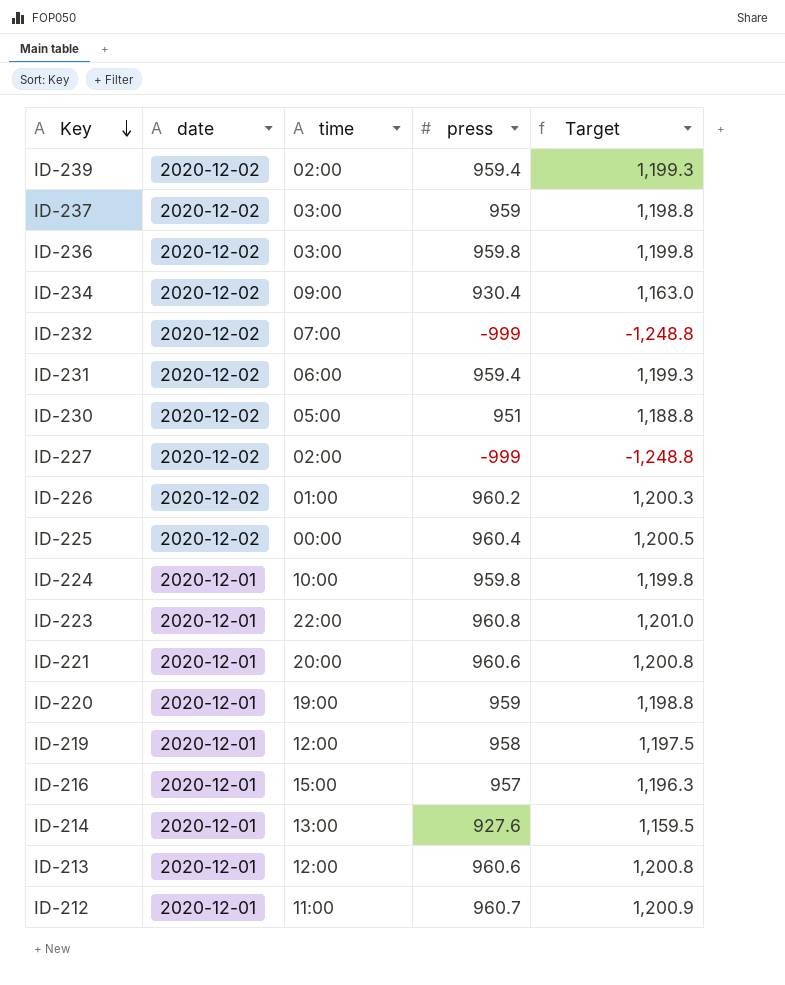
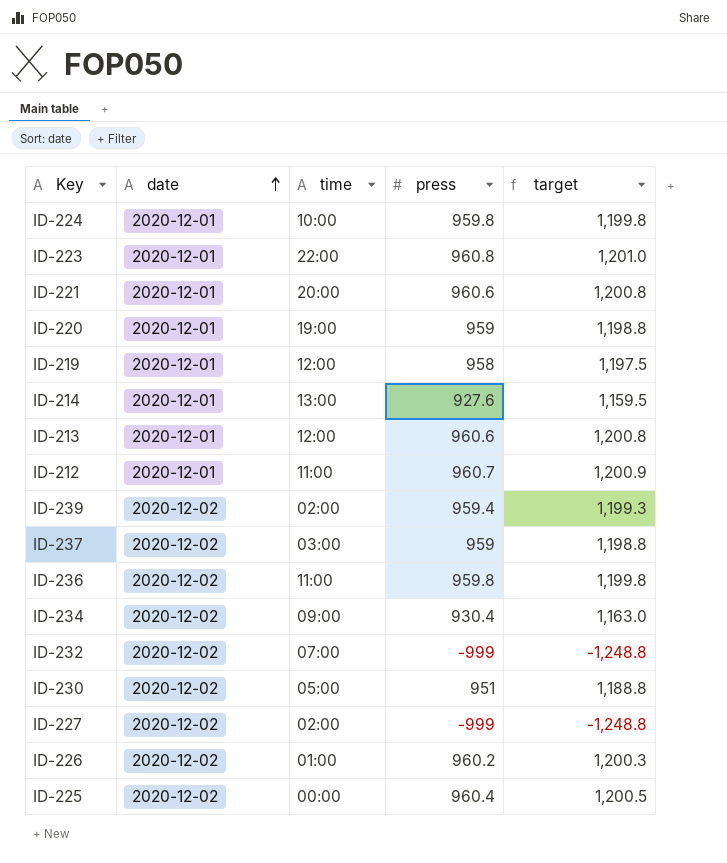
row order: Key descending -> date ascending
column name: Target -> target
row ID-231: 2020-12-02 | 06:00 | 959.4 | 1,199.3 -> none
row ID-216: 2020-12-01 | 15:00 | 957 | 1,196.3 -> none
ID-236 | time: 03:00 -> 11:00

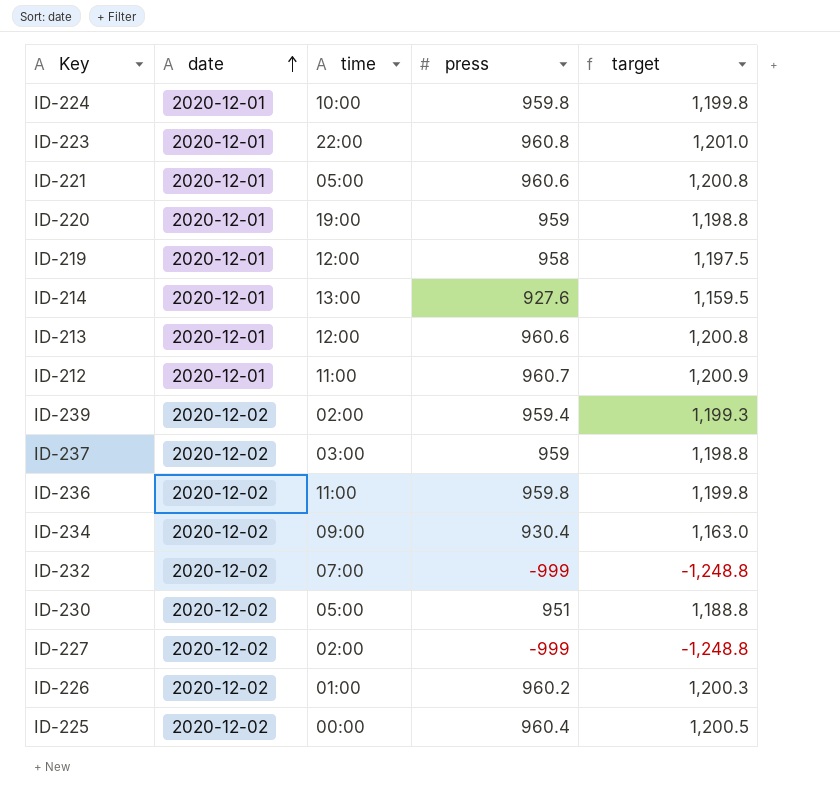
ID-221 | time: 20:00 -> 05:00

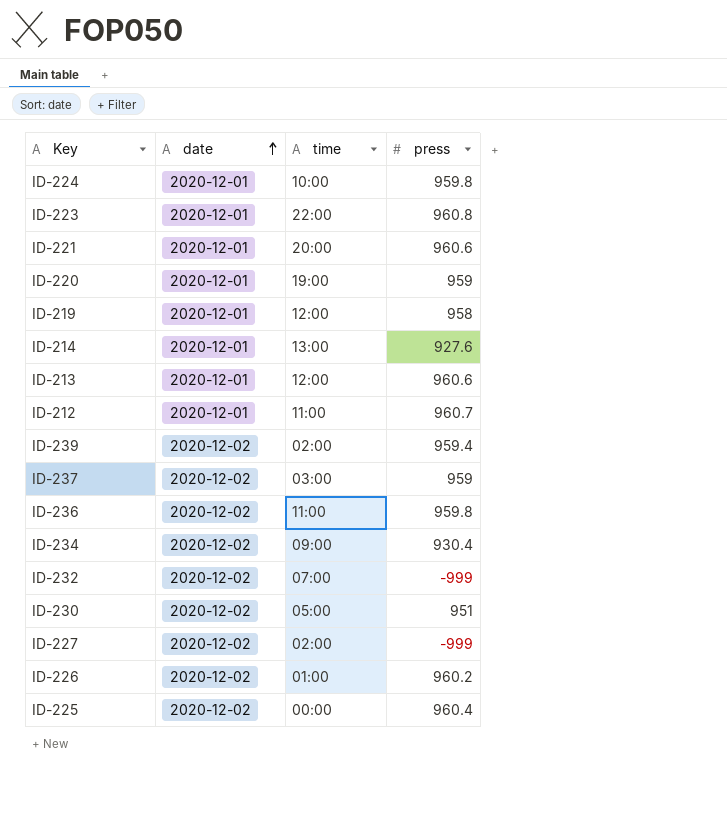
column target | formula: [press] * 1.25 -> none
ID-221 | time: 05:00 -> 20:00

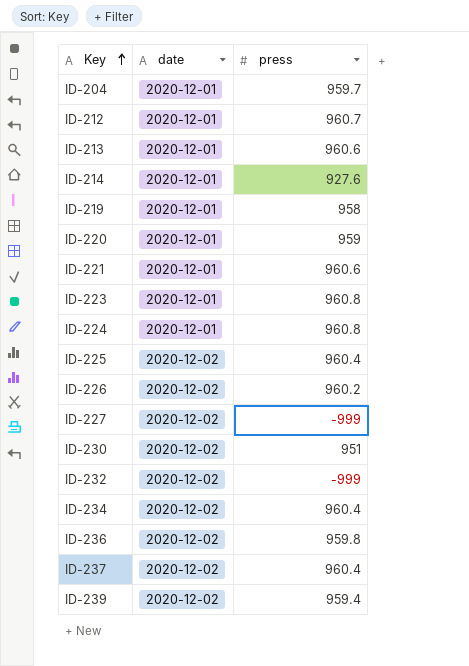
row order: date ascending -> Key ascending
column time | position: 3 -> none
row ID-204: none -> 2020-12-01 | 959.7
ID-224 | press: 959.8 -> 960.8
ID-234 | press: 930.4 -> 960.4
ID-237 | press: 959 -> 960.4

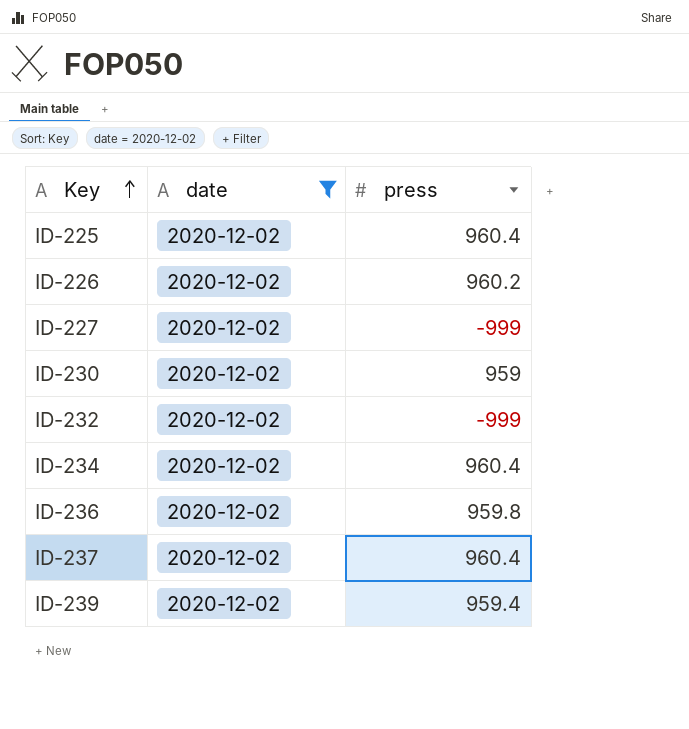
filter: none -> date = 2020-12-02
ID-230 | press: 951 -> 959

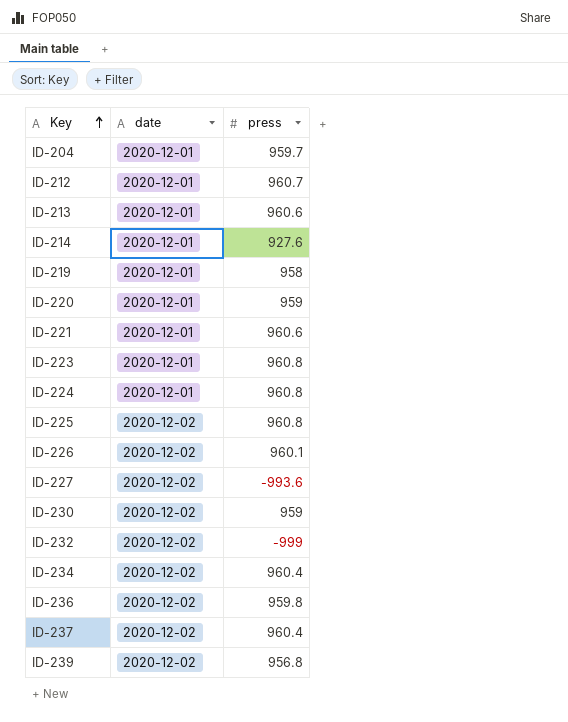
filter: date = 2020-12-02 -> none
ID-225 | press: 960.4 -> 960.8
ID-226 | press: 960.2 -> 960.1
ID-227 | press: -999 -> -993.6
ID-239 | press: 959.4 -> 956.8

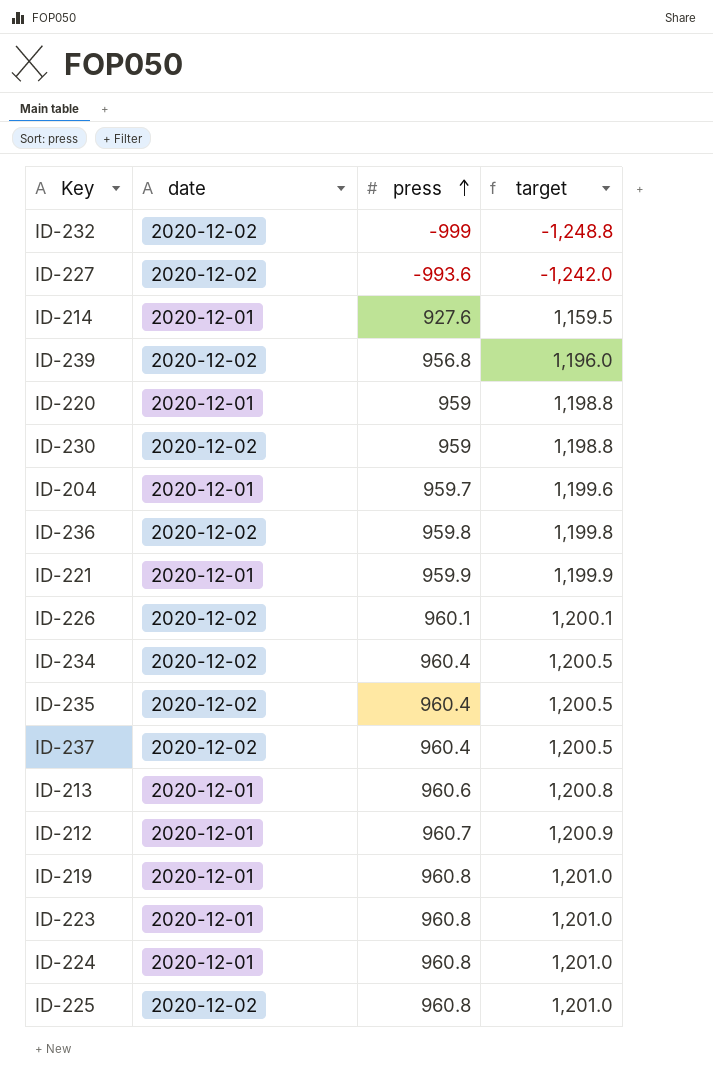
row order: Key ascending -> press ascending
column target | formula: none -> [press] * 1.25
ID-221 | press: 960.6 -> 959.9
row ID-235: none -> 2020-12-02 | 960.4 | 1,200.5
ID-219 | press: 958 -> 960.8

